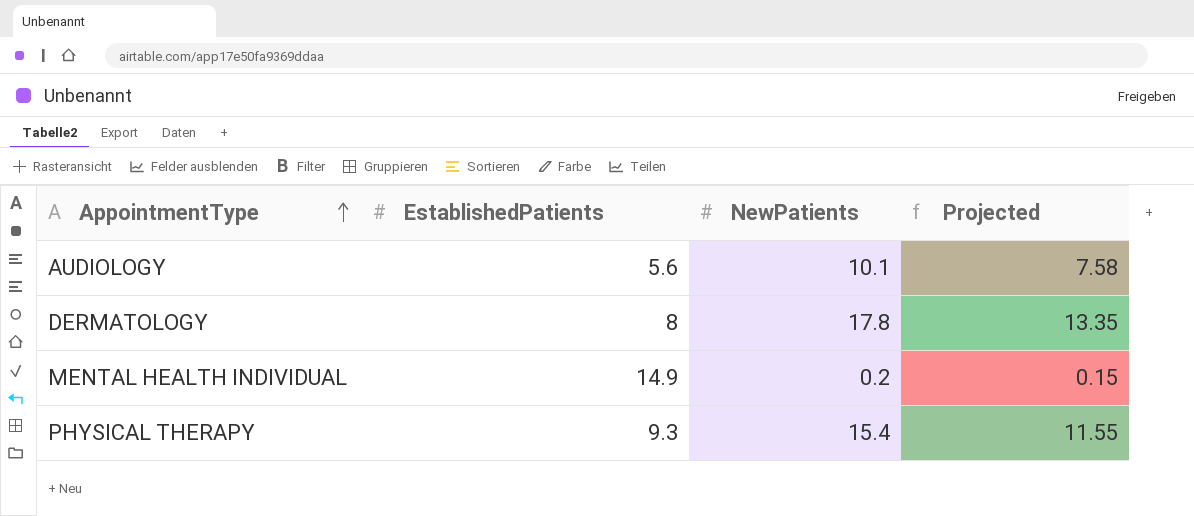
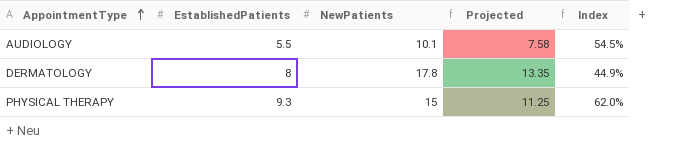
column Index | formula: none -> [EstablishedPatients] / [NewPatients]
row MENTAL HEALTH INDIVIDUAL: 14.9 | 0.2 | 0.15 -> none
AUDIOLOGY | EstablishedPatients: 5.6 -> 5.5
PHYSICAL THERAPY | NewPatients: 15.4 -> 15
PHYSICAL THERAPY | Projected: 11.55 -> 11.25

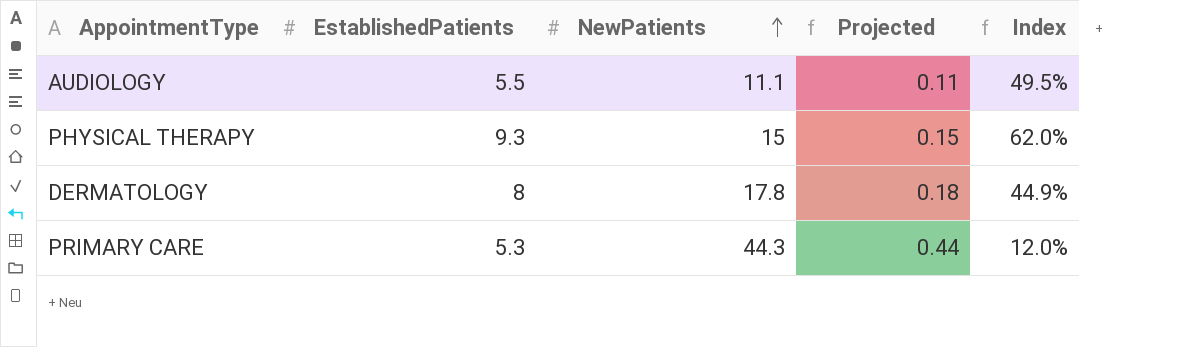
row order: AppointmentType ascending -> NewPatients ascending
column Projected | formula: [NewPatients] * 0.75 -> [NewPatients] * 0.01
AUDIOLOGY | NewPatients: 10.1 -> 11.1
AUDIOLOGY | Index: 54.5% -> 49.5%
row PRIMARY CARE: none -> 5.3 | 44.3 | 0.44 | 12.0%

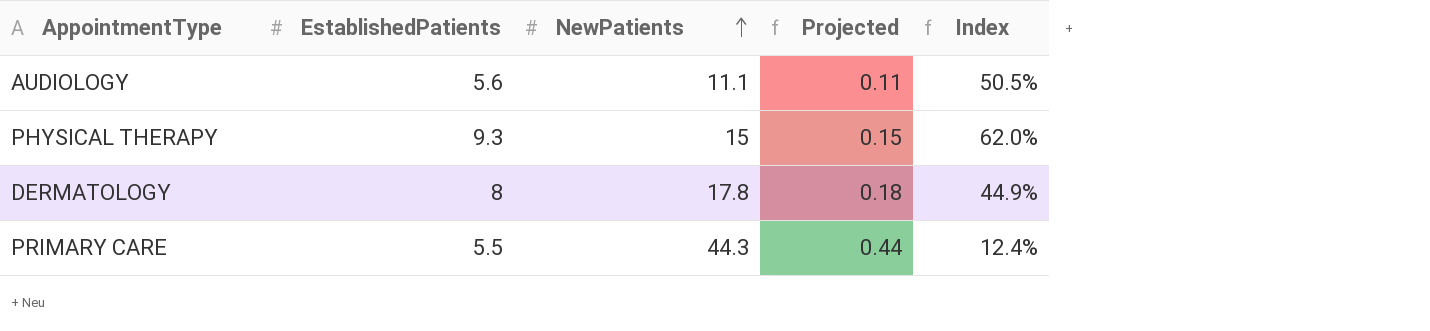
AUDIOLOGY | EstablishedPatients: 5.5 -> 5.6
AUDIOLOGY | Index: 49.5% -> 50.5%
PRIMARY CARE | EstablishedPatients: 5.3 -> 5.5
PRIMARY CARE | Index: 12.0% -> 12.4%

